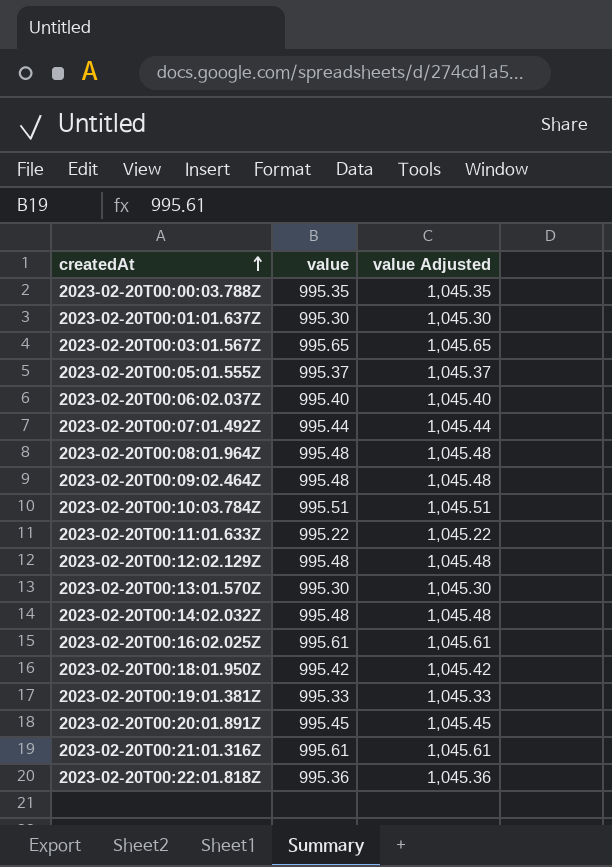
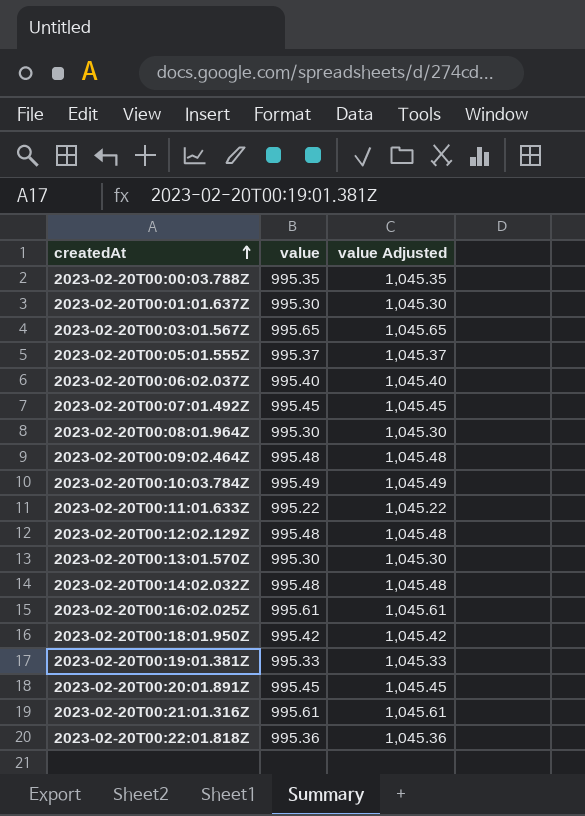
2023-02-20T00:07:01.492Z | value: 995.44 -> 995.45
2023-02-20T00:07:01.492Z | value Adjusted: 1,045.44 -> 1,045.45
2023-02-20T00:08:01.964Z | value: 995.48 -> 995.30
2023-02-20T00:08:01.964Z | value Adjusted: 1,045.48 -> 1,045.30
2023-02-20T00:10:03.784Z | value: 995.51 -> 995.49
2023-02-20T00:10:03.784Z | value Adjusted: 1,045.51 -> 1,045.49

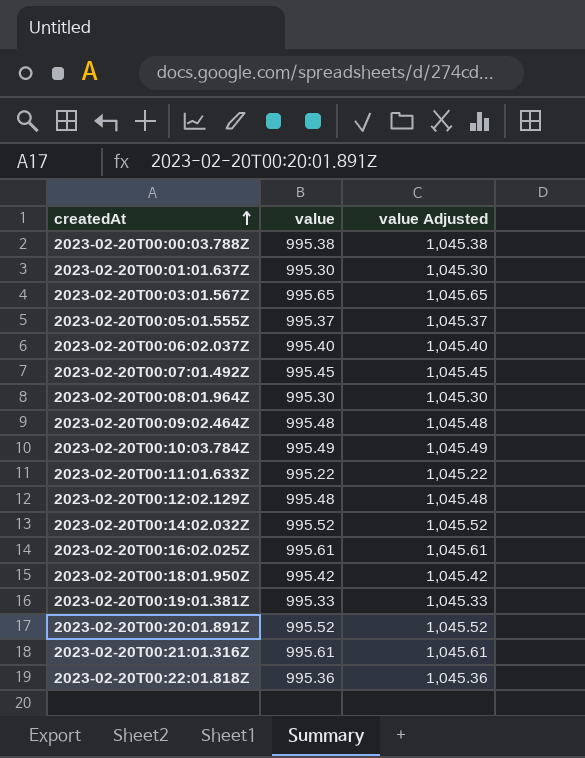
row 2023-02-20T00:13:01.570Z: 995.30 | 1,045.30 -> none
2023-02-20T00:00:03.788Z | value: 995.35 -> 995.38
2023-02-20T00:00:03.788Z | value Adjusted: 1,045.35 -> 1,045.38
2023-02-20T00:14:02.032Z | value: 995.48 -> 995.52
2023-02-20T00:14:02.032Z | value Adjusted: 1,045.48 -> 1,045.52
2023-02-20T00:20:01.891Z | value: 995.45 -> 995.52
2023-02-20T00:20:01.891Z | value Adjusted: 1,045.45 -> 1,045.52

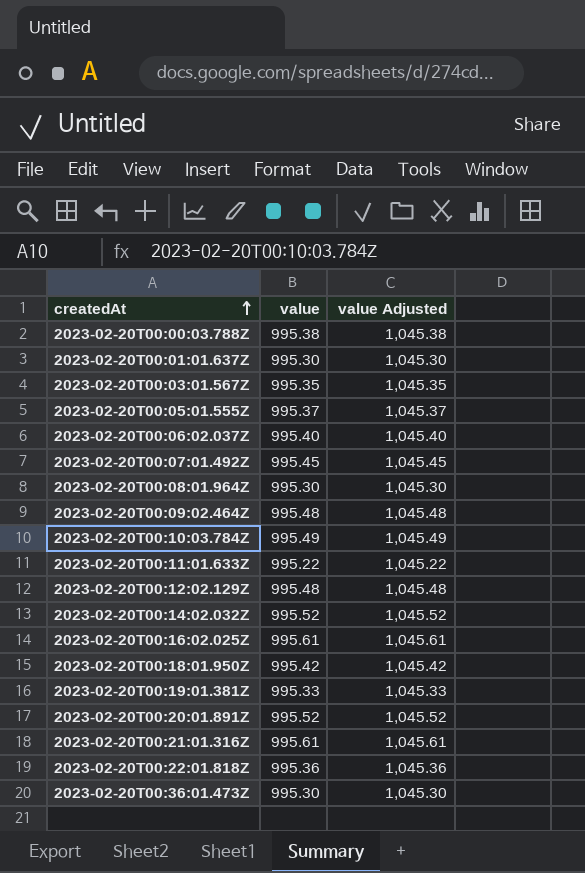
2023-02-20T00:03:01.567Z | value: 995.65 -> 995.35
2023-02-20T00:03:01.567Z | value Adjusted: 1,045.65 -> 1,045.35
row 2023-02-20T00:36:01.473Z: none -> 995.30 | 1,045.30

